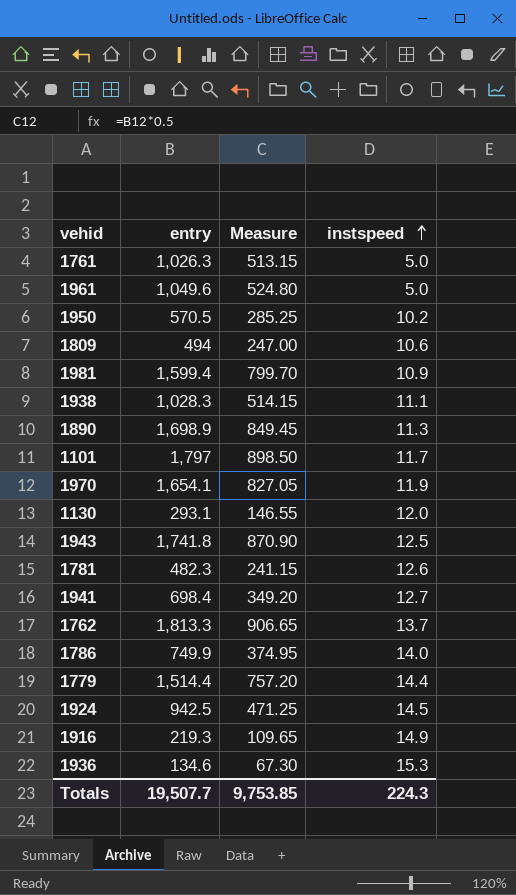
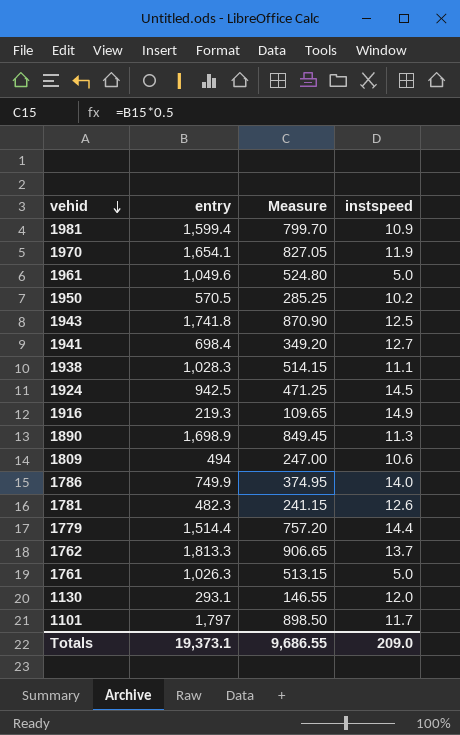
row order: instspeed ascending -> vehid descending
row 1936: 134.6 | 67.30 | 15.3 -> none
Totals | entry: 19,507.7 -> 19,373.1
Totals | Measure: 9,753.85 -> 9,686.55
Totals | instspeed: 224.3 -> 209.0

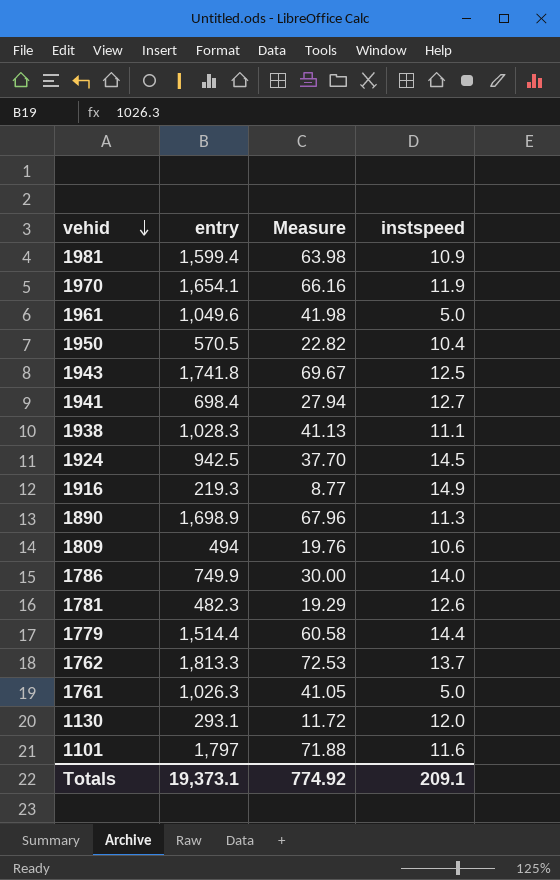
column Measure | formula: [entry] * 0.5 -> [entry] * 0.04
1950 | instspeed: 10.2 -> 10.4
1101 | instspeed: 11.7 -> 11.6
Totals | Measure: 9,686.55 -> 774.92
Totals | instspeed: 209.0 -> 209.1

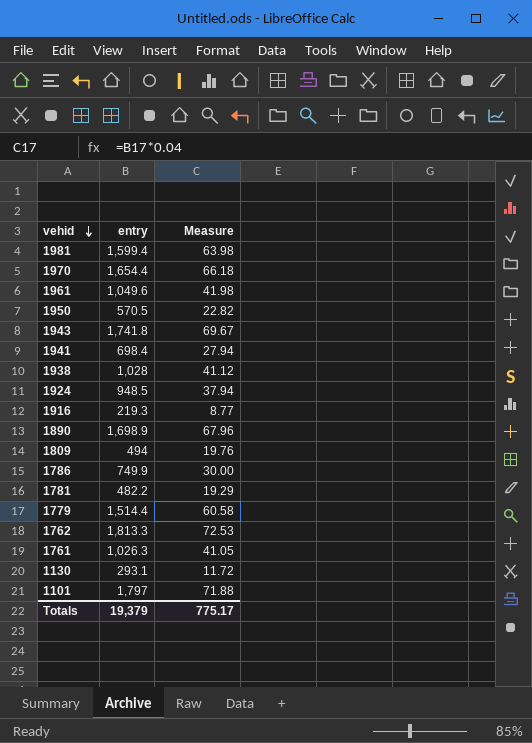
column instspeed | position: 4 -> none
1970 | entry: 1,654.1 -> 1,654.4
1970 | Measure: 66.16 -> 66.18
1938 | entry: 1,028.3 -> 1,028
1938 | Measure: 41.13 -> 41.12
1924 | entry: 942.5 -> 948.5
1924 | Measure: 37.70 -> 37.94
1781 | entry: 482.3 -> 482.2
Totals | entry: 19,373.1 -> 19,379
Totals | Measure: 774.92 -> 775.17

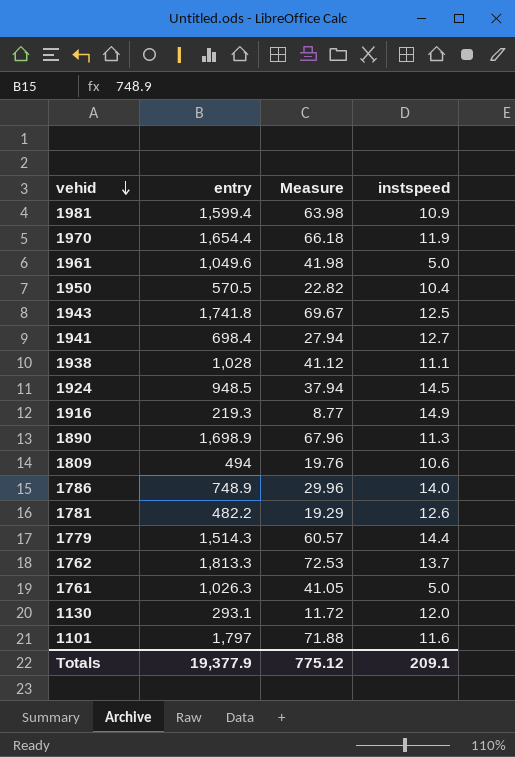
column instspeed | position: none -> 4
1786 | entry: 749.9 -> 748.9
1786 | Measure: 30.00 -> 29.96
1779 | entry: 1,514.4 -> 1,514.3
1779 | Measure: 60.58 -> 60.57
Totals | entry: 19,379 -> 19,377.9
Totals | Measure: 775.17 -> 775.12

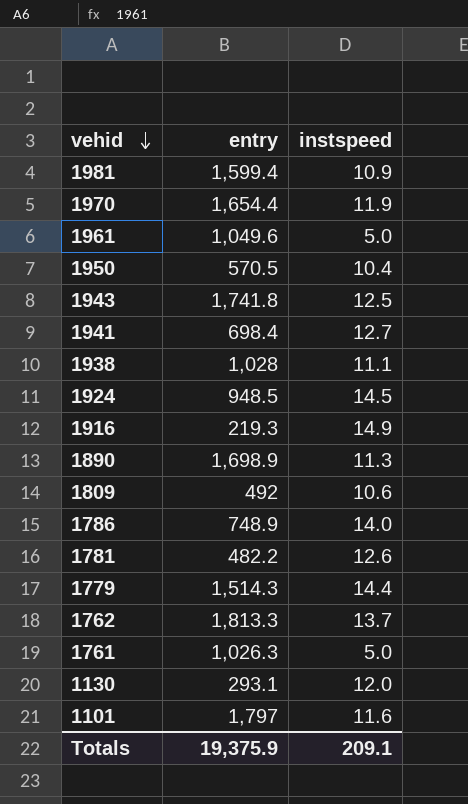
column Measure | formula: [entry] * 0.04 -> none
1809 | entry: 494 -> 492
Totals | entry: 19,377.9 -> 19,375.9

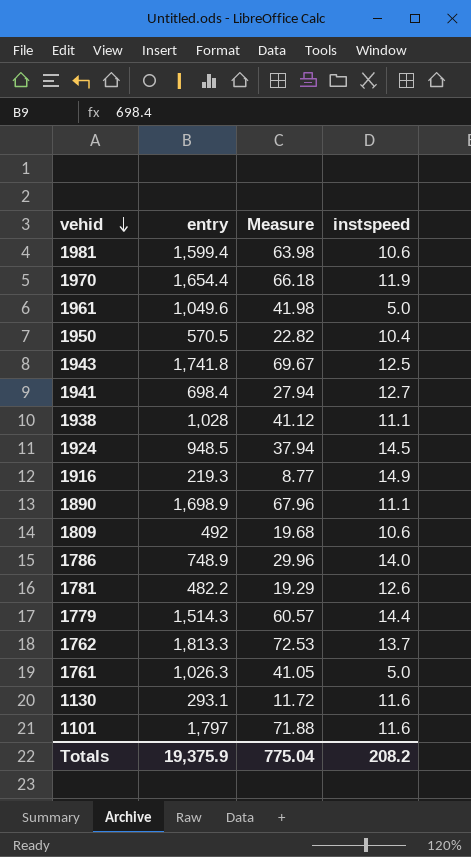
column Measure | formula: none -> [entry] * 0.04
1981 | instspeed: 10.9 -> 10.6
1890 | instspeed: 11.3 -> 11.1
1130 | instspeed: 12.0 -> 11.6
Totals | instspeed: 209.1 -> 208.2

